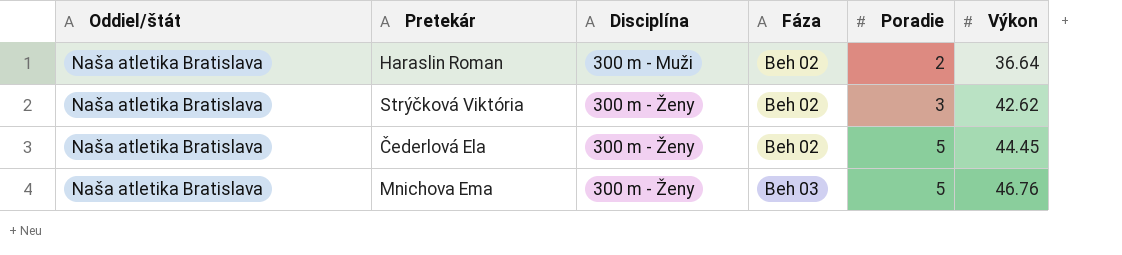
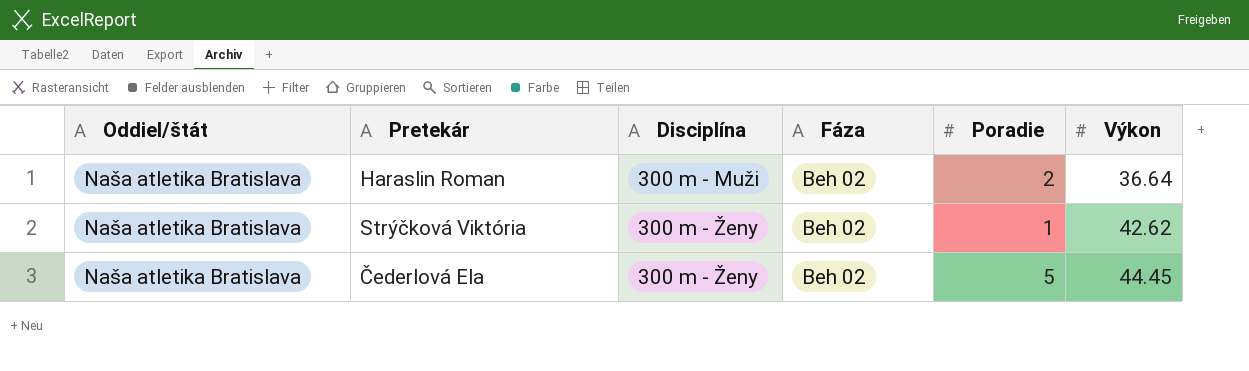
row Mnichova Ema: Naša atletika Bratislava | 300 m - Ženy | Beh 03 | 5 | 46.76 -> none
Strýčková Viktória | Poradie: 3 -> 1

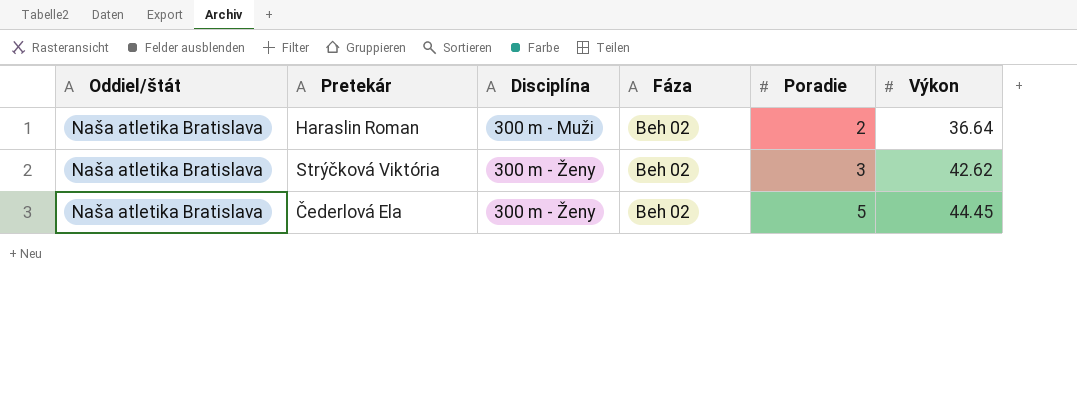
Strýčková Viktória | Poradie: 1 -> 3

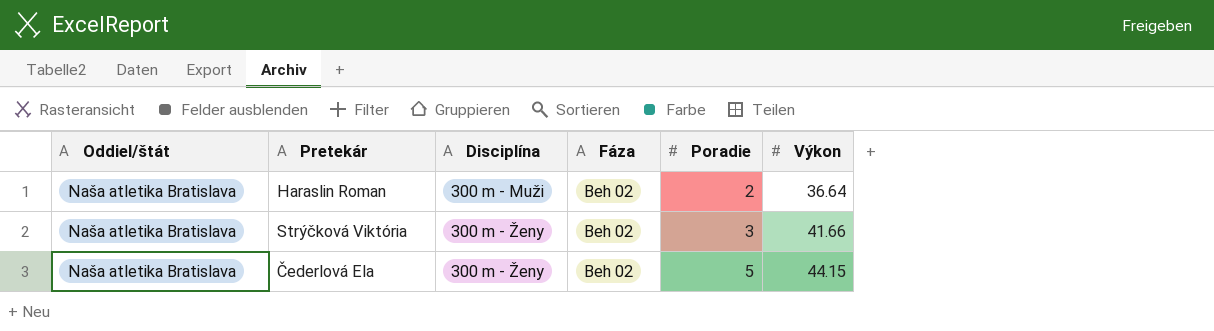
Strýčková Viktória | Výkon: 42.62 -> 41.66
Čederlová Ela | Výkon: 44.45 -> 44.15

